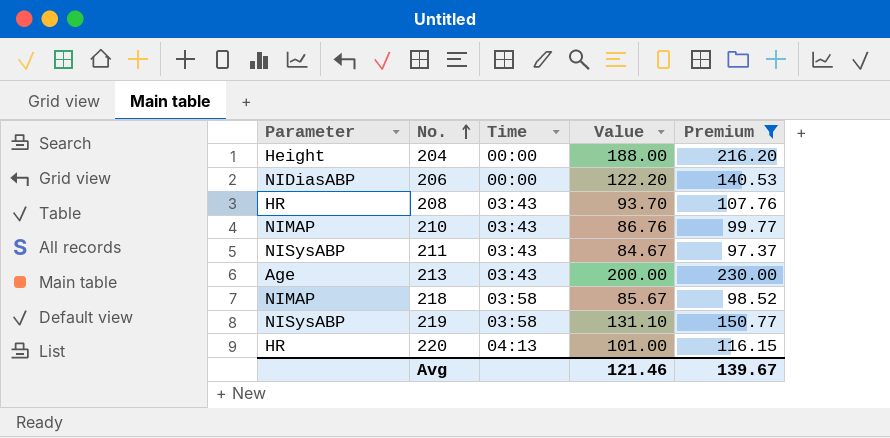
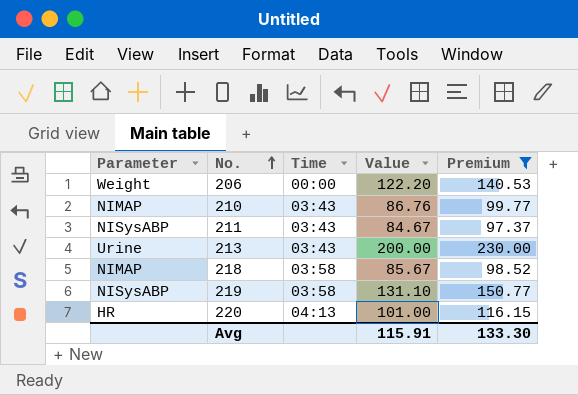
row 204: Height | 00:00 | 188.00 | 216.20 -> none
row 208: HR | 03:43 | 93.70 | 107.76 -> none
206 | Parameter: NIDiasABP -> Weight
213 | Parameter: Age -> Urine
Avg | Value: 121.46 -> 115.91
Avg | Premium: 139.67 -> 133.30

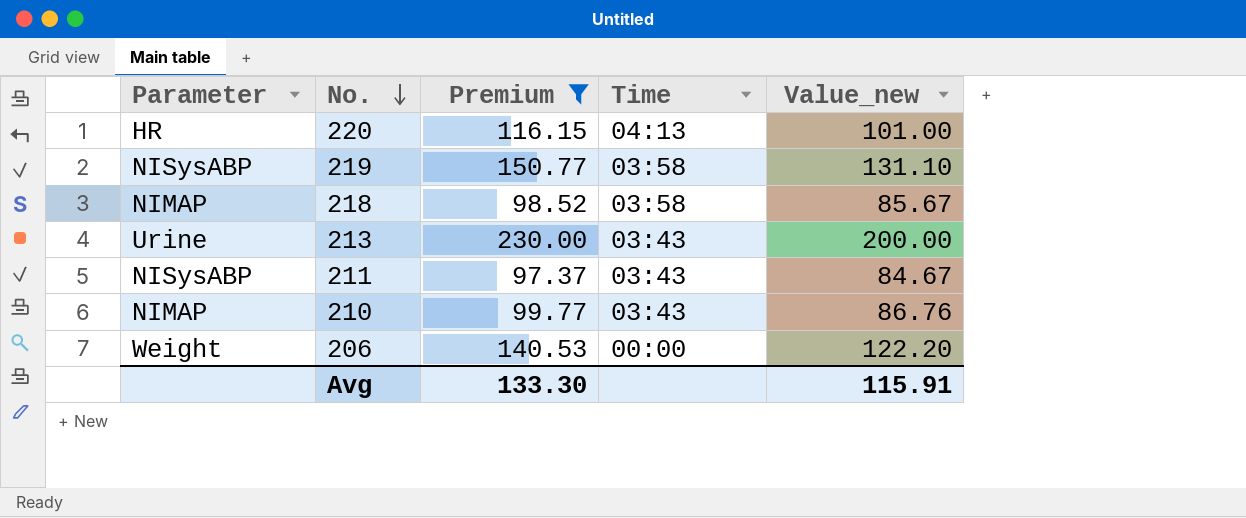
row order: No. ascending -> No. descending
column Premium | position: 5 -> 3
column name: Value -> Value_new

